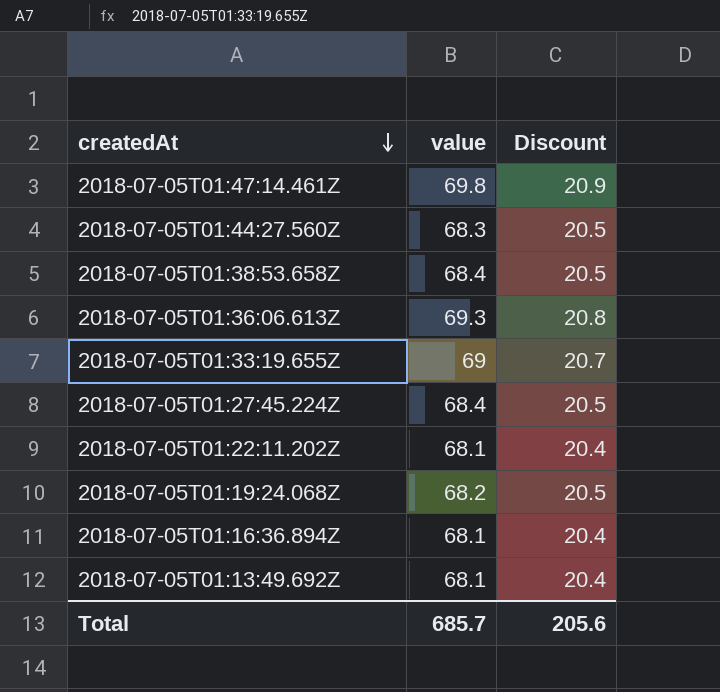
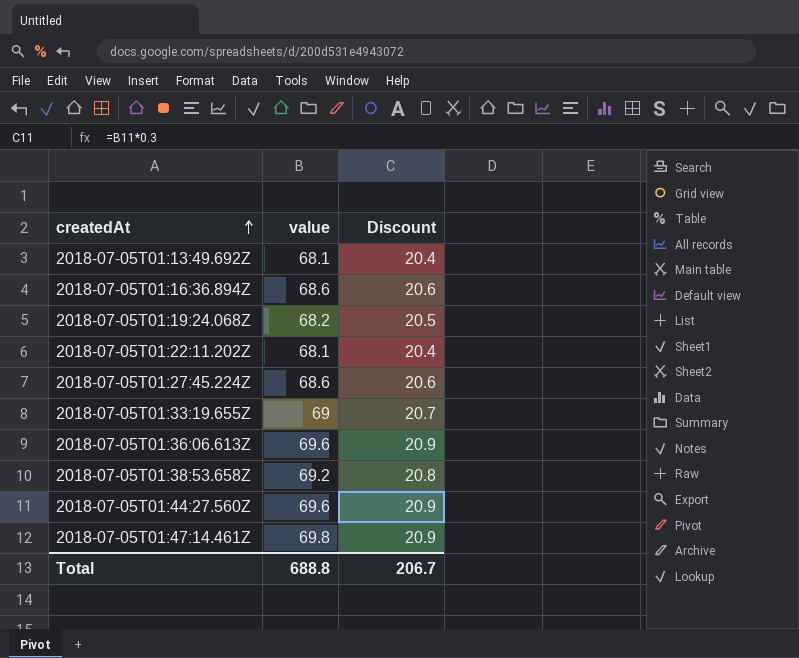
row order: createdAt descending -> createdAt ascending
2018-07-05T01:16:36.894Z | value: 68.1 -> 68.6
2018-07-05T01:16:36.894Z | Discount: 20.4 -> 20.6
2018-07-05T01:27:45.224Z | value: 68.4 -> 68.6
2018-07-05T01:27:45.224Z | Discount: 20.5 -> 20.6
2018-07-05T01:36:06.613Z | value: 69.3 -> 69.6
2018-07-05T01:36:06.613Z | Discount: 20.8 -> 20.9
2018-07-05T01:38:53.658Z | value: 68.4 -> 69.2
2018-07-05T01:38:53.658Z | Discount: 20.5 -> 20.8
2018-07-05T01:44:27.560Z | value: 68.3 -> 69.6
2018-07-05T01:44:27.560Z | Discount: 20.5 -> 20.9
Total | value: 685.7 -> 688.8
Total | Discount: 205.6 -> 206.7

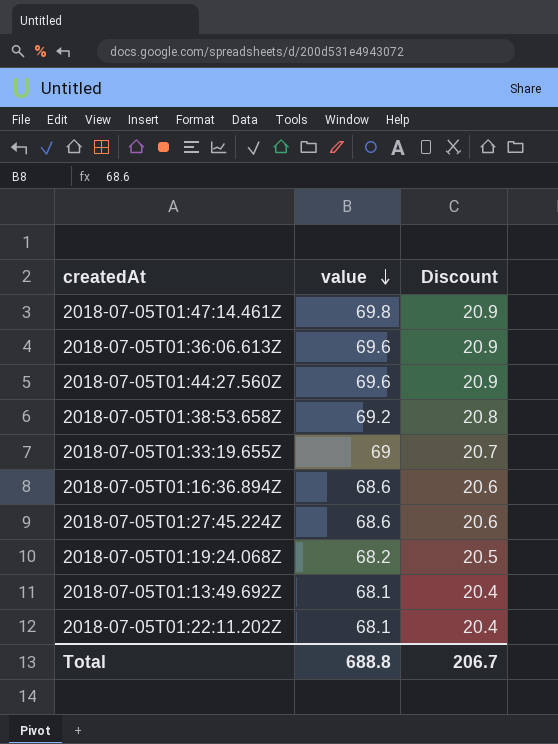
row order: createdAt ascending -> value descending

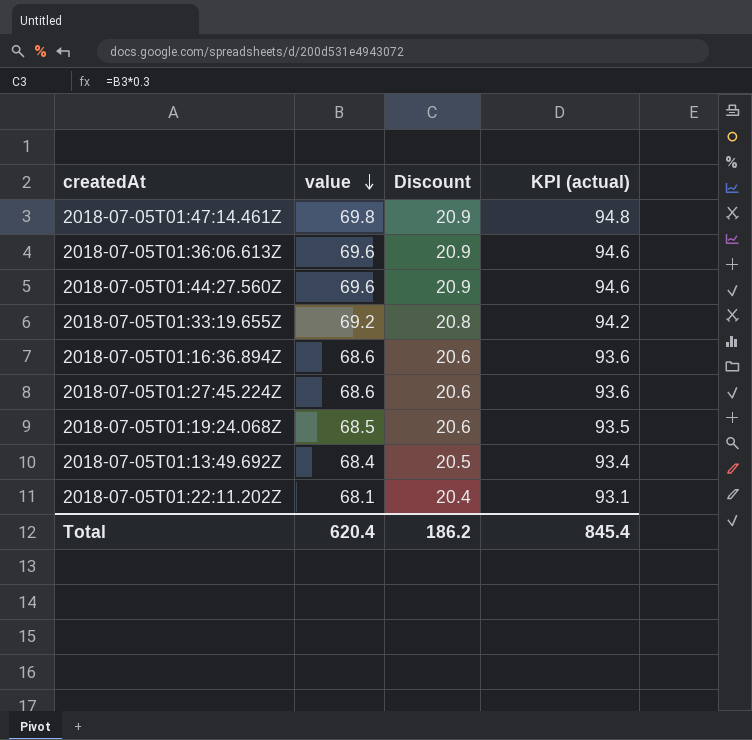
column KPI (actual) | formula: none -> [value] + 25
row 2018-07-05T01:38:53.658Z: 69.2 | 20.8 -> none
2018-07-05T01:33:19.655Z | value: 69 -> 69.2
2018-07-05T01:33:19.655Z | Discount: 20.7 -> 20.8
2018-07-05T01:19:24.068Z | value: 68.2 -> 68.5
2018-07-05T01:19:24.068Z | Discount: 20.5 -> 20.6
2018-07-05T01:13:49.692Z | value: 68.1 -> 68.4
2018-07-05T01:13:49.692Z | Discount: 20.4 -> 20.5
Total | value: 688.8 -> 620.4
Total | Discount: 206.7 -> 186.2

